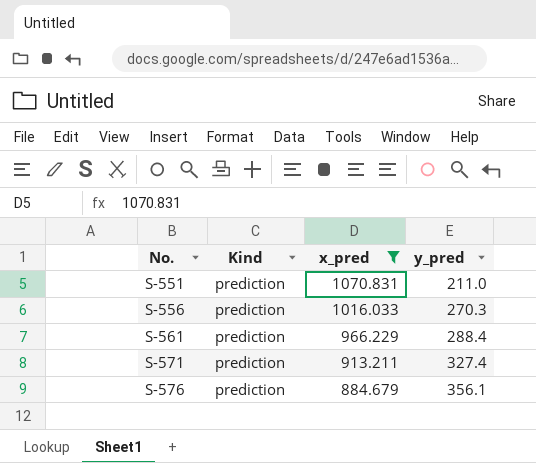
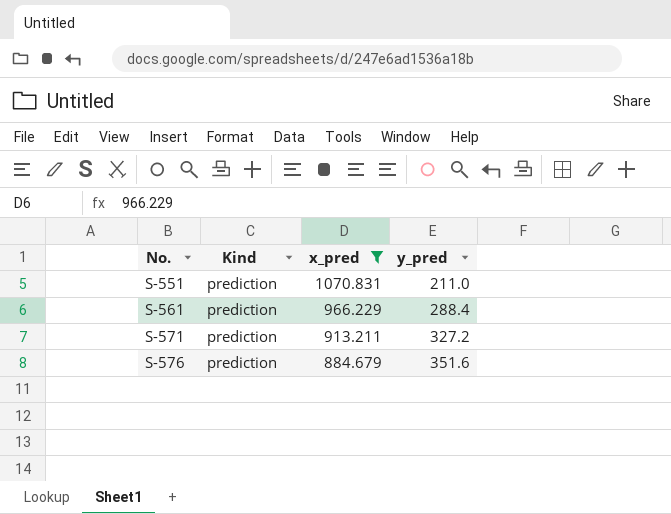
row S-556: prediction | 1016.033 | 270.3 -> none
S-571 | y_pred: 327.4 -> 327.2
S-576 | y_pred: 356.1 -> 351.6

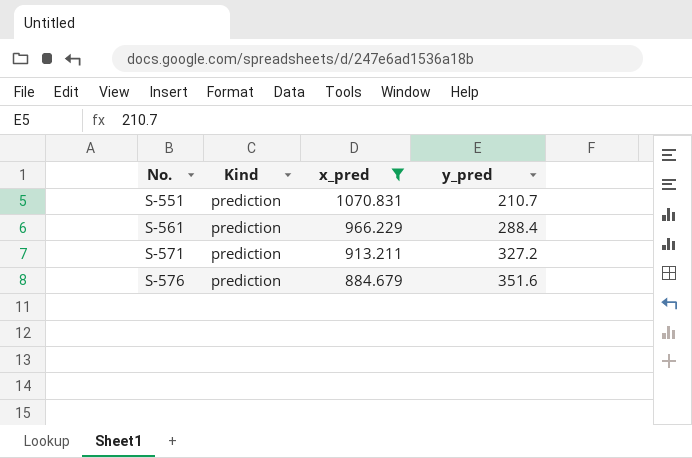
S-551 | y_pred: 211.0 -> 210.7

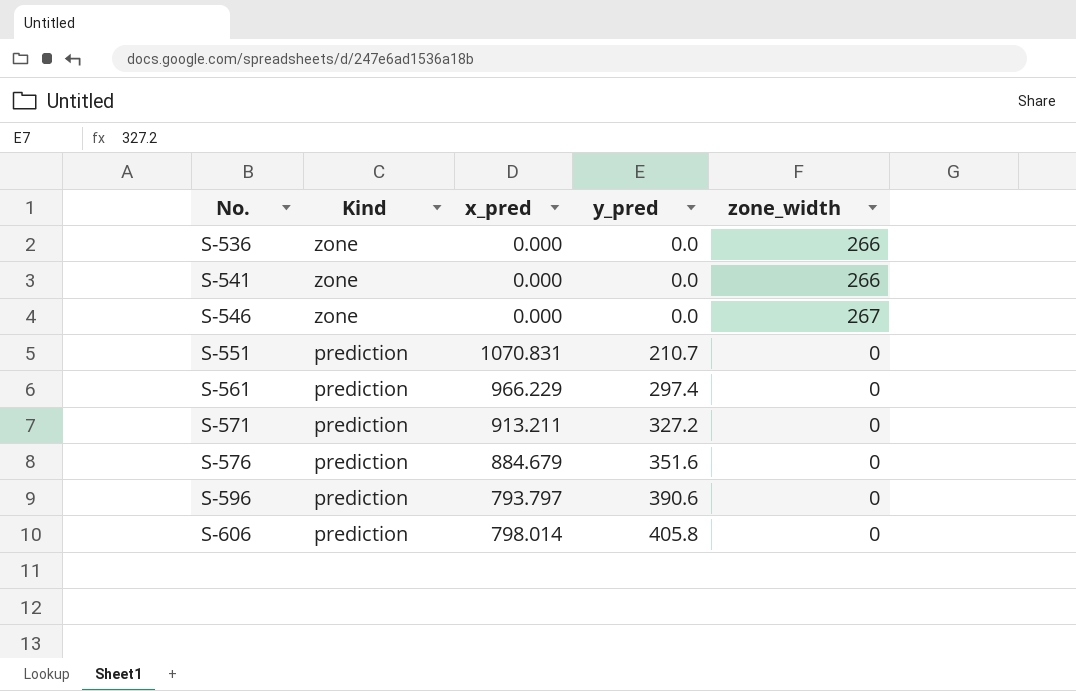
filter: x_pred >= 884.679 -> none
column zone_width | position: none -> 5
S-561 | y_pred: 288.4 -> 297.4

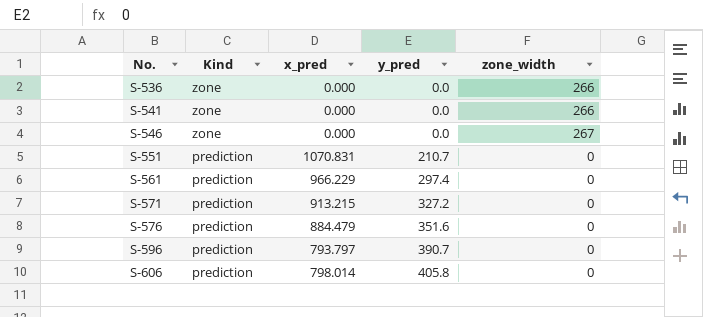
S-571 | x_pred: 913.211 -> 913.215
S-576 | x_pred: 884.679 -> 884.479
S-596 | y_pred: 390.6 -> 390.7

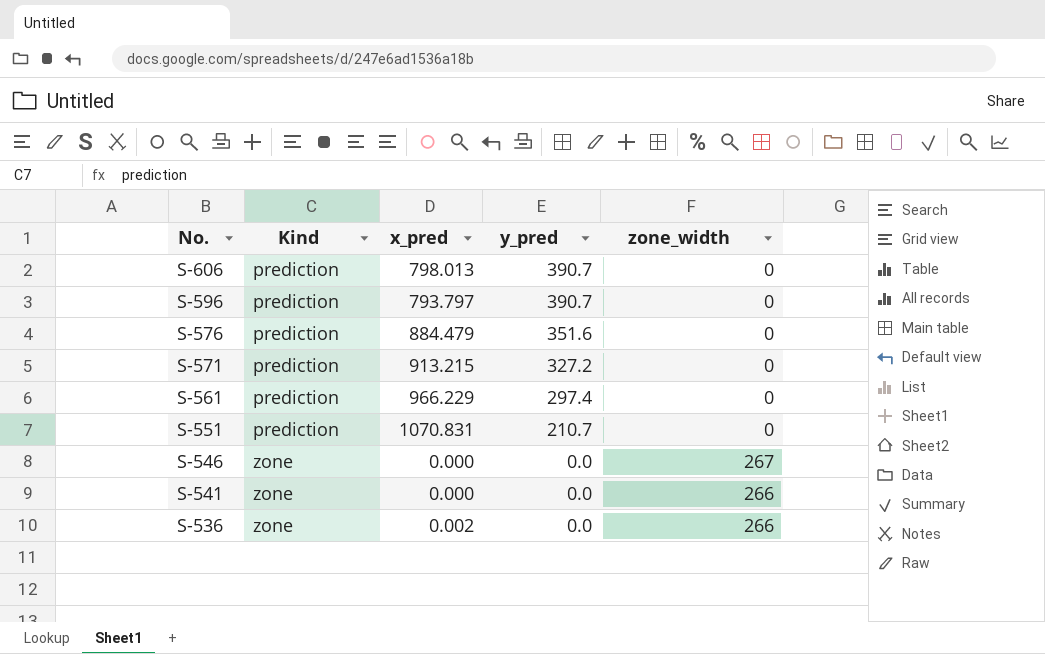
row order: No. ascending -> No. descending
S-606 | x_pred: 798.014 -> 798.013
S-606 | y_pred: 405.8 -> 390.7
S-536 | x_pred: 0.000 -> 0.002

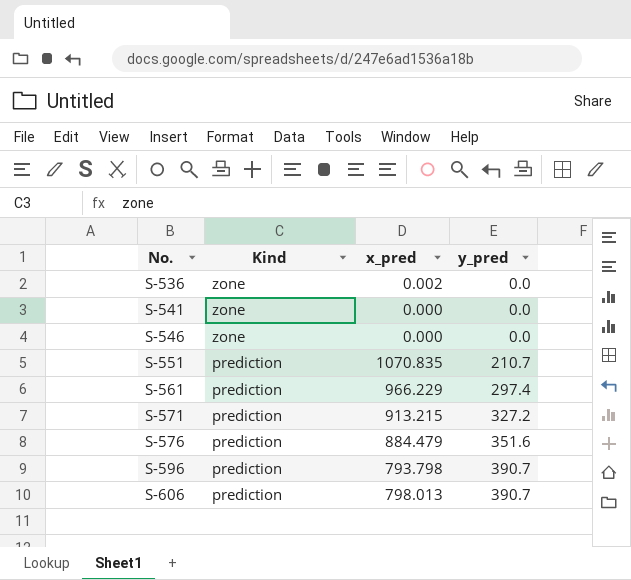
row order: No. descending -> No. ascending
column zone_width | position: 5 -> none
S-551 | x_pred: 1070.831 -> 1070.835
S-596 | x_pred: 793.797 -> 793.798

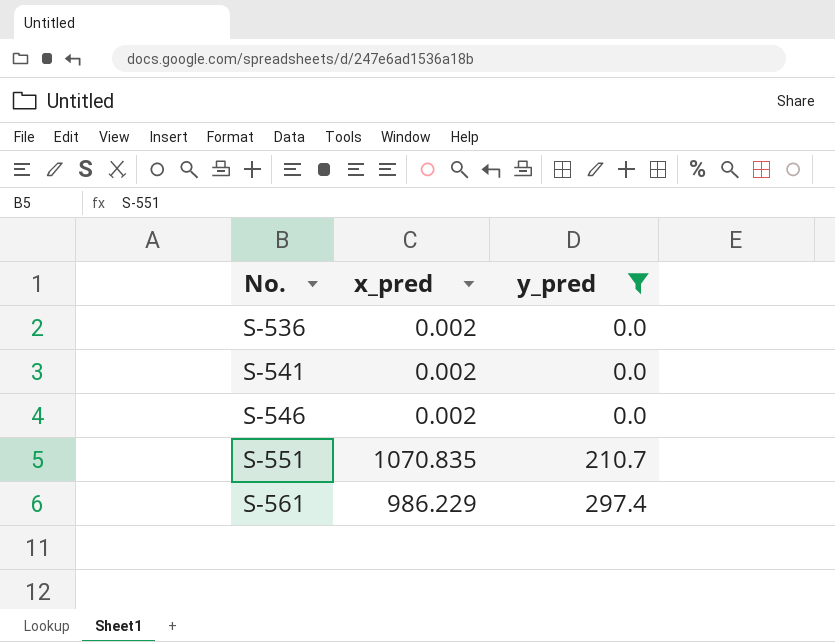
filter: none -> y_pred <= 297.4
column Kind | position: 2 -> none
S-541 | x_pred: 0.000 -> 0.002
S-546 | x_pred: 0.000 -> 0.002
S-561 | x_pred: 966.229 -> 986.229

